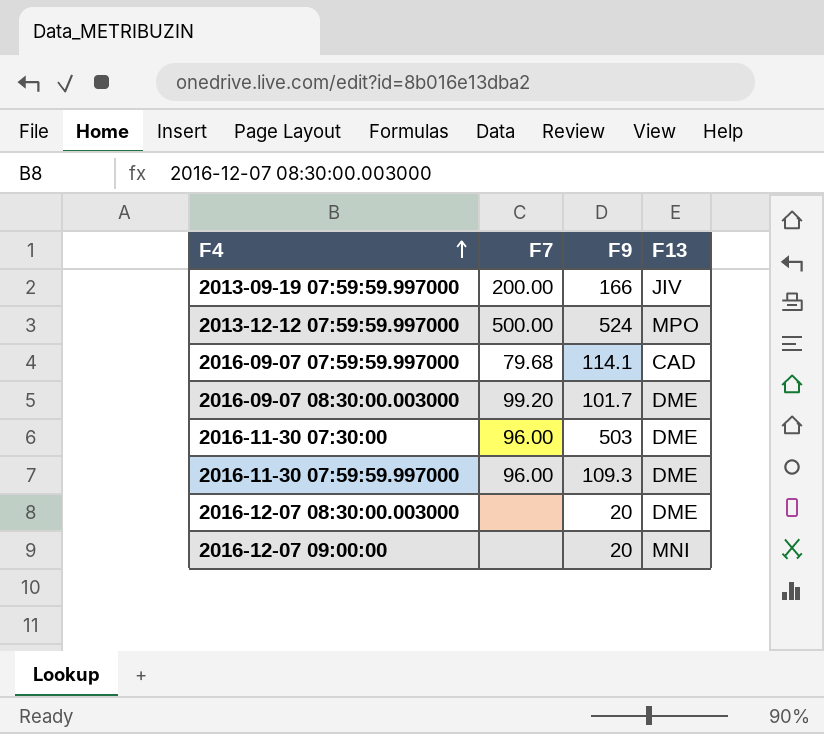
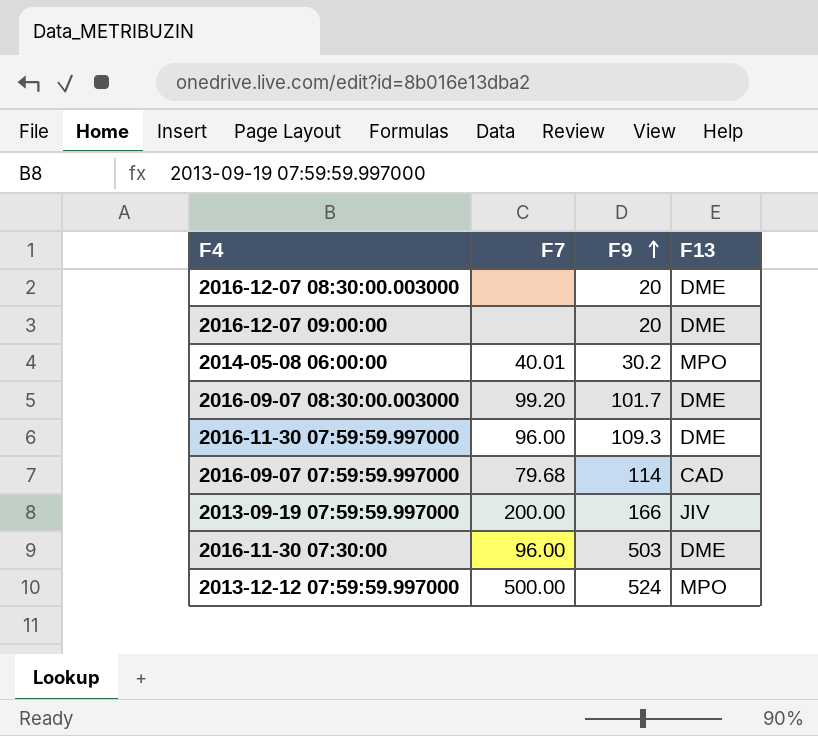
row order: F4 ascending -> F9 ascending
2016-12-07 09:00:00 | F13: MNI -> DME
row 2014-05-08 06:00:00: none -> 40.01 | 30.2 | MPO
2016-09-07 07:59:59.997000 | F9: 114.1 -> 114

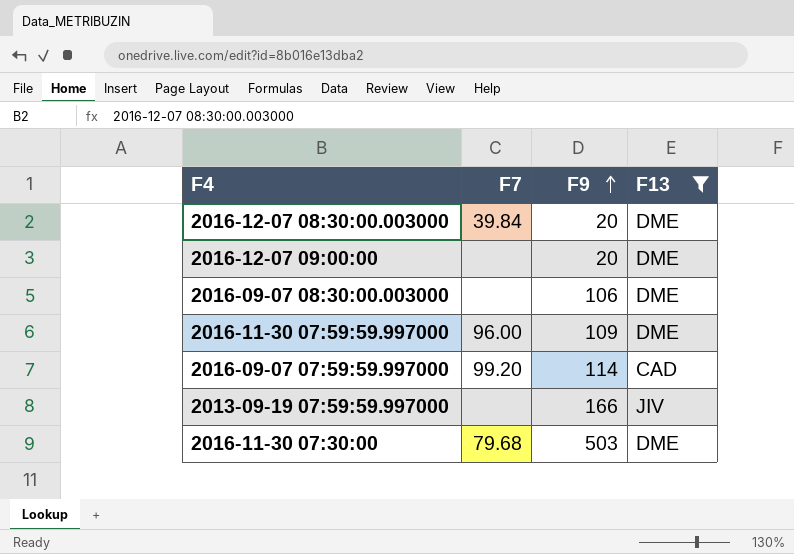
filter: none -> F13 != MPO
2016-12-07 08:30:00.003000 | F7: none -> 39.84
2016-09-07 08:30:00.003000 | F7: 99.20 -> none
2016-09-07 08:30:00.003000 | F9: 101.7 -> 106
2016-11-30 07:59:59.997000 | F9: 109.3 -> 109
2016-09-07 07:59:59.997000 | F7: 79.68 -> 99.20
2013-09-19 07:59:59.997000 | F7: 200.00 -> none
2016-11-30 07:30:00 | F7: 96.00 -> 79.68

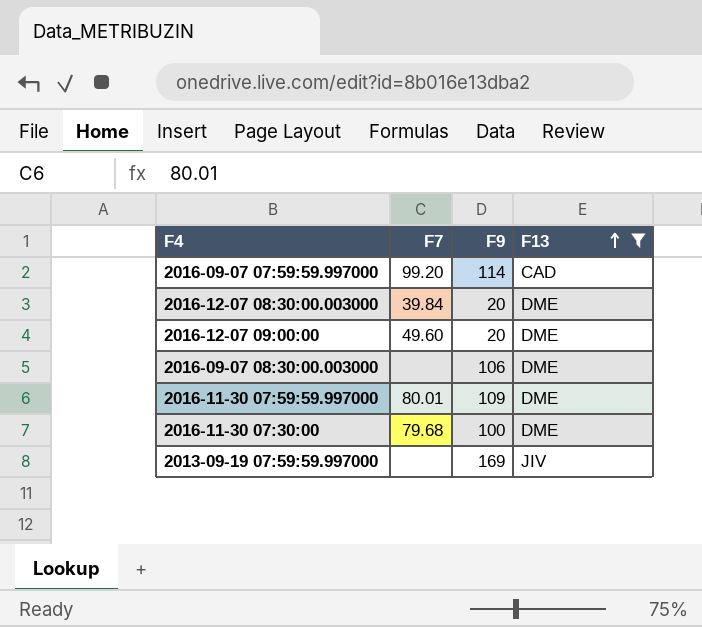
row order: F9 ascending -> F13 ascending
2016-12-07 09:00:00 | F7: none -> 49.60
2016-11-30 07:59:59.997000 | F7: 96.00 -> 80.01
2016-11-30 07:30:00 | F9: 503 -> 100
2013-09-19 07:59:59.997000 | F9: 166 -> 169

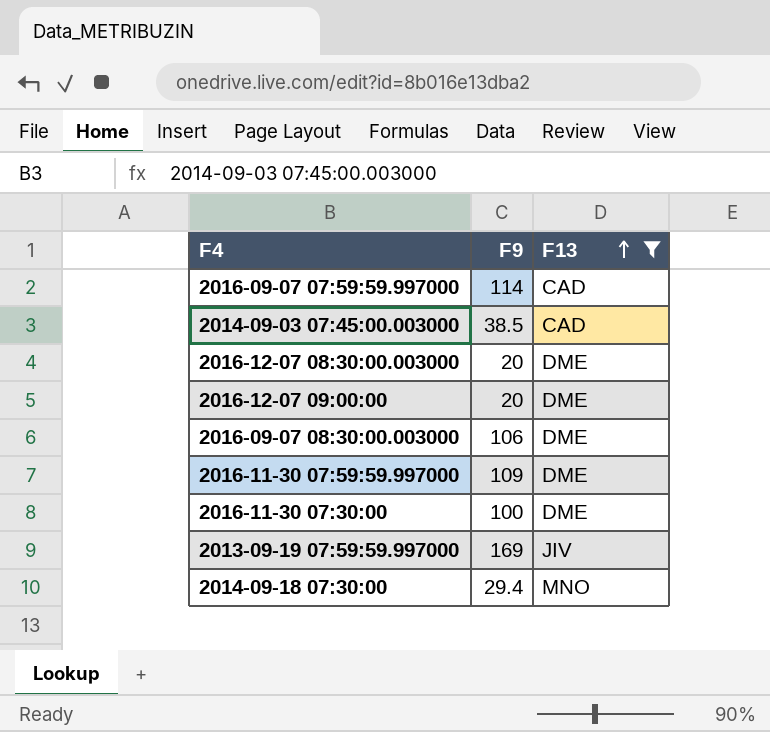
column F7 | position: 2 -> none
row 2014-09-03 07:45:00.003000: none -> 38.5 | CAD
row 2014-09-18 07:30:00: none -> 29.4 | MNO

